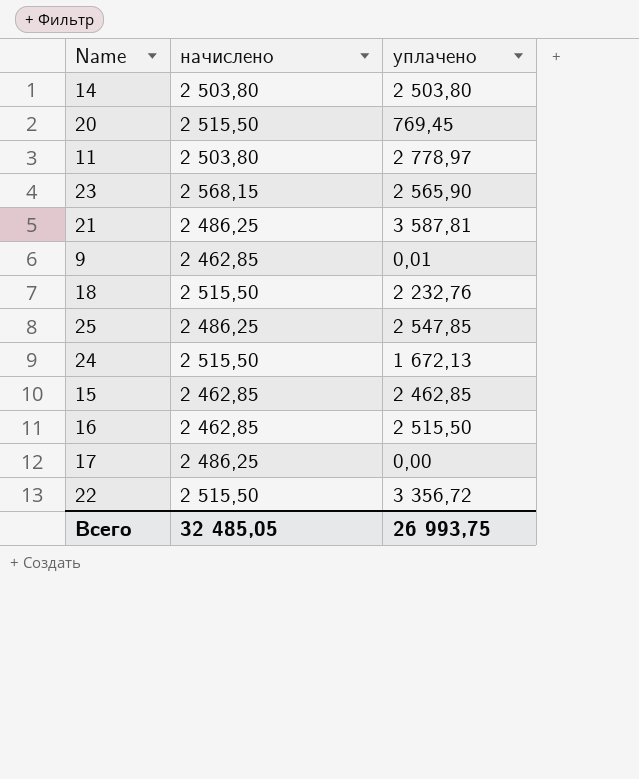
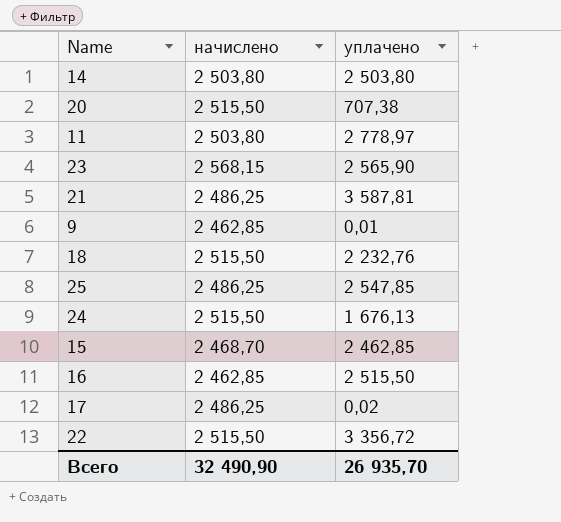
20 | уплачено: 769,45 -> 707,38
24 | уплачено: 1 672,13 -> 1 676,13
15 | начислено: 2 462,85 -> 2 468,70
17 | уплачено: 0,00 -> 0,02
Всего | начислено: 32 485,05 -> 32 490,90
Всего | уплачено: 26 993,75 -> 26 935,70

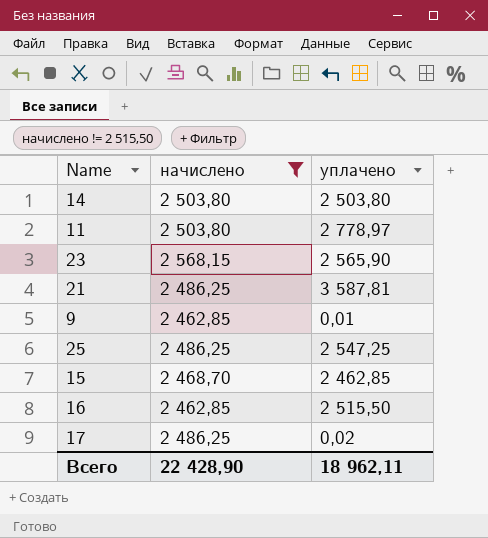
filter: none -> начислено != 2 515,50
25 | уплачено: 2 547,85 -> 2 547,25
Всего | начислено: 32 490,90 -> 22 428,90
Всего | уплачено: 26 935,70 -> 18 962,11

